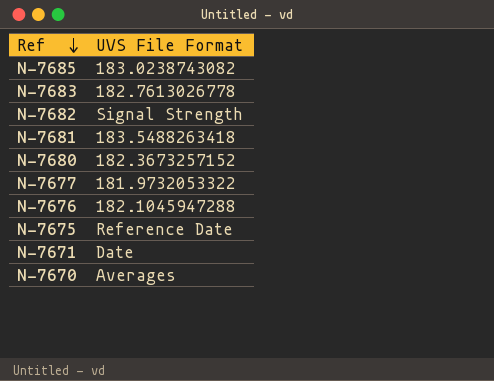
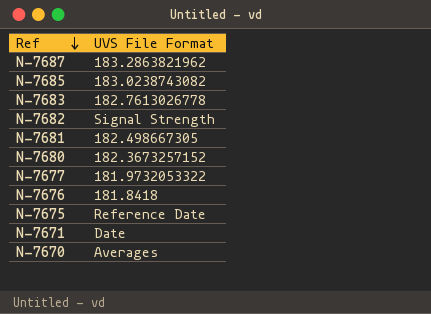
row N-7687: none -> 183.2863821962
N-7681 | UVS File Format: 183.5488263418 -> 182.498667305
N-7676 | UVS File Format: 182.1045947288 -> 181.8418

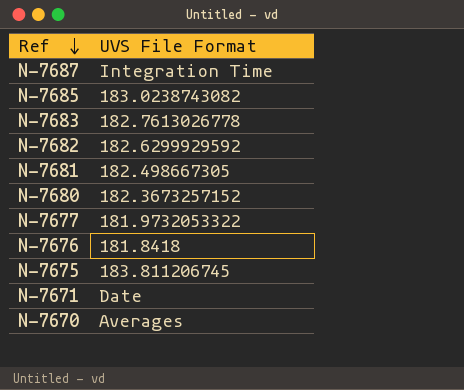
N-7687 | UVS File Format: 183.2863821962 -> Integration Time
N-7682 | UVS File Format: Signal Strength -> 182.6299929592
N-7675 | UVS File Format: Reference Date -> 183.811206745

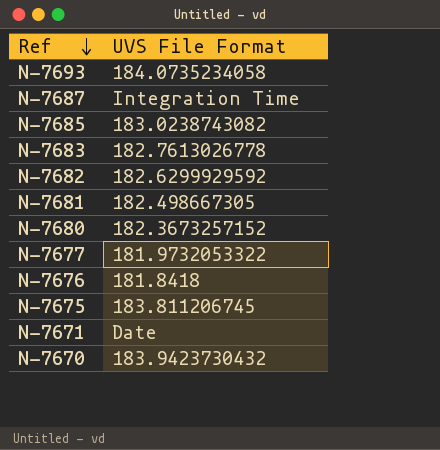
row N-7693: none -> 184.0735234058
N-7670 | UVS File Format: Averages -> 183.9423730432

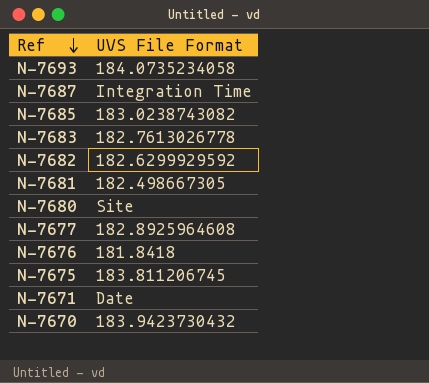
N-7680 | UVS File Format: 182.3673257152 -> Site
N-7677 | UVS File Format: 181.9732053322 -> 182.8925964608

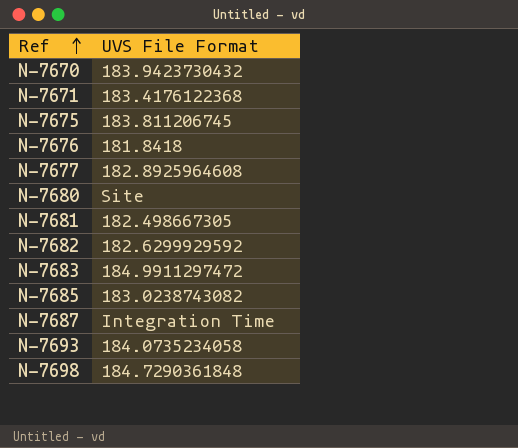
row order: Ref descending -> Ref ascending
N-7671 | UVS File Format: Date -> 183.4176122368
N-7683 | UVS File Format: 182.7613026778 -> 184.9911297472
row N-7698: none -> 184.7290361848

